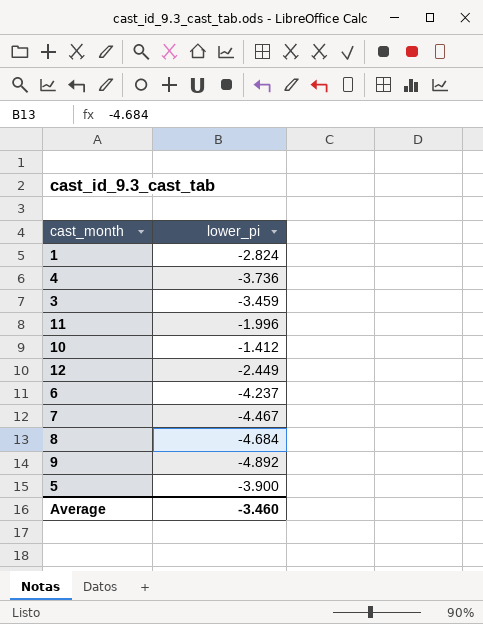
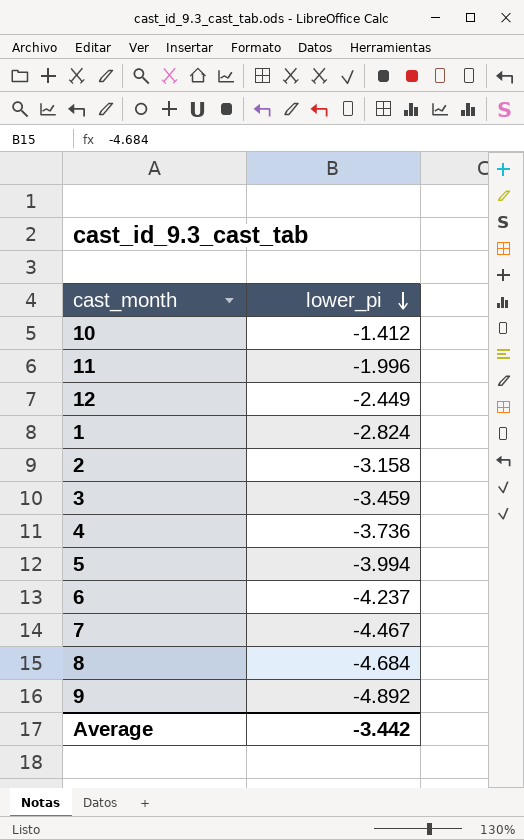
row order: none -> lower_pi descending
row 2: none -> -3.158
5 | lower_pi: -3.900 -> -3.994
Average | lower_pi: -3.460 -> -3.442

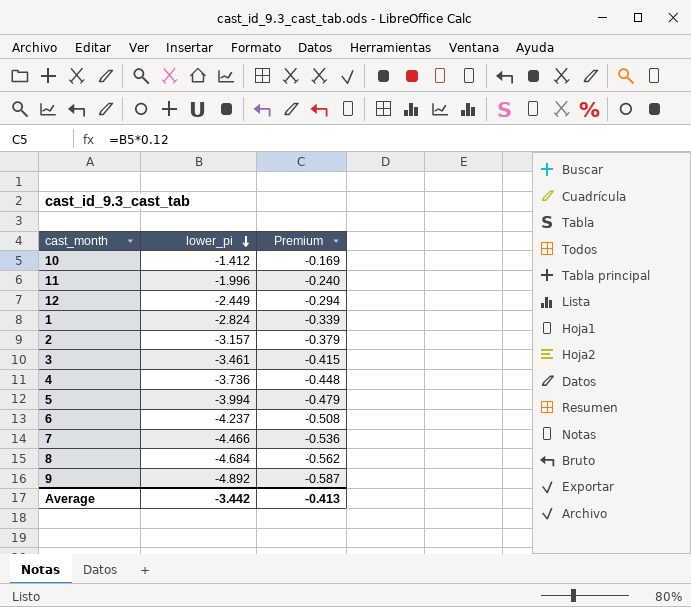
column Premium | formula: none -> [lower_pi] * 0.12
2 | lower_pi: -3.158 -> -3.157
3 | lower_pi: -3.459 -> -3.461
7 | lower_pi: -4.467 -> -4.466

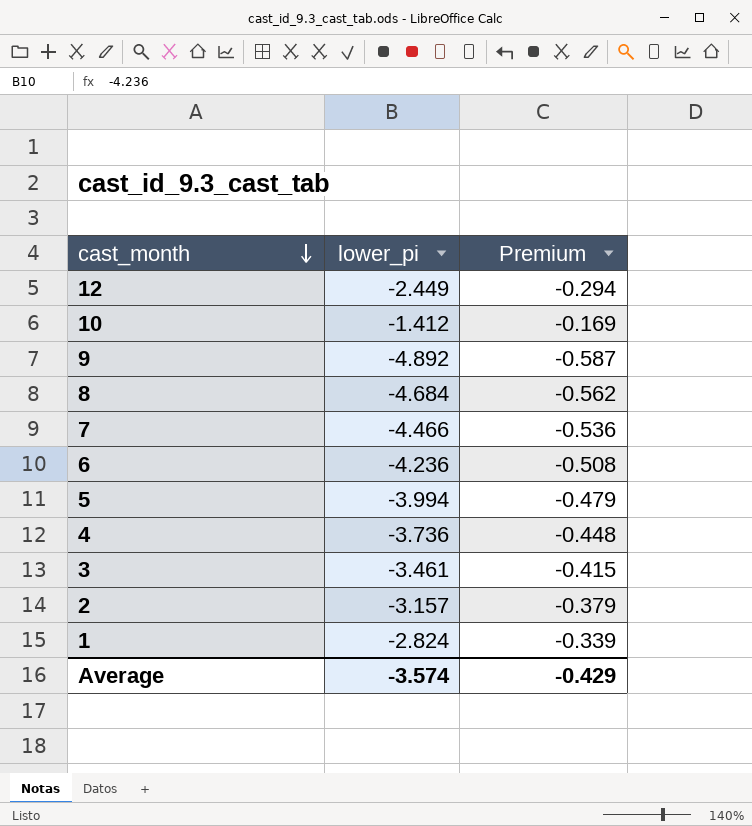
row order: lower_pi descending -> cast_month descending
row 11: -1.996 | -0.240 -> none
6 | lower_pi: -4.237 -> -4.236
Average | lower_pi: -3.442 -> -3.574
Average | Premium: -0.413 -> -0.429

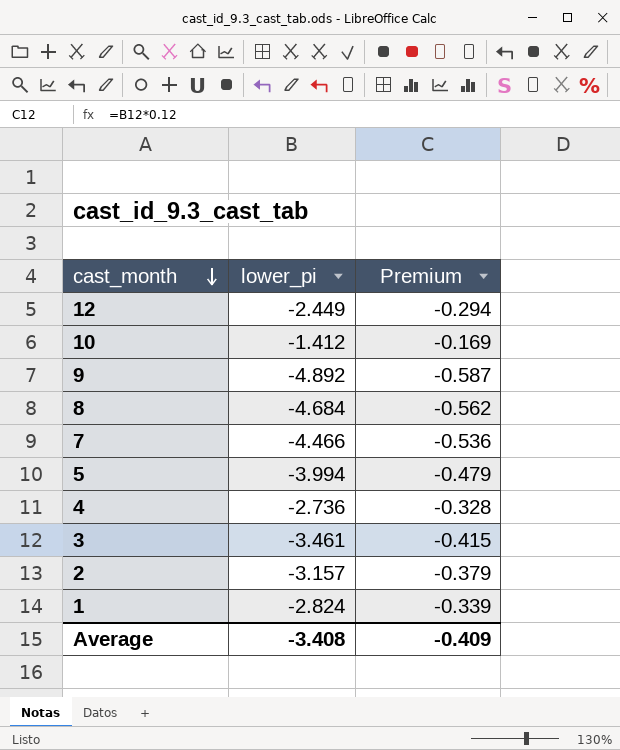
row 6: -4.236 | -0.508 -> none
4 | lower_pi: -3.736 -> -2.736
4 | Premium: -0.448 -> -0.328
Average | lower_pi: -3.574 -> -3.408
Average | Premium: -0.429 -> -0.409

